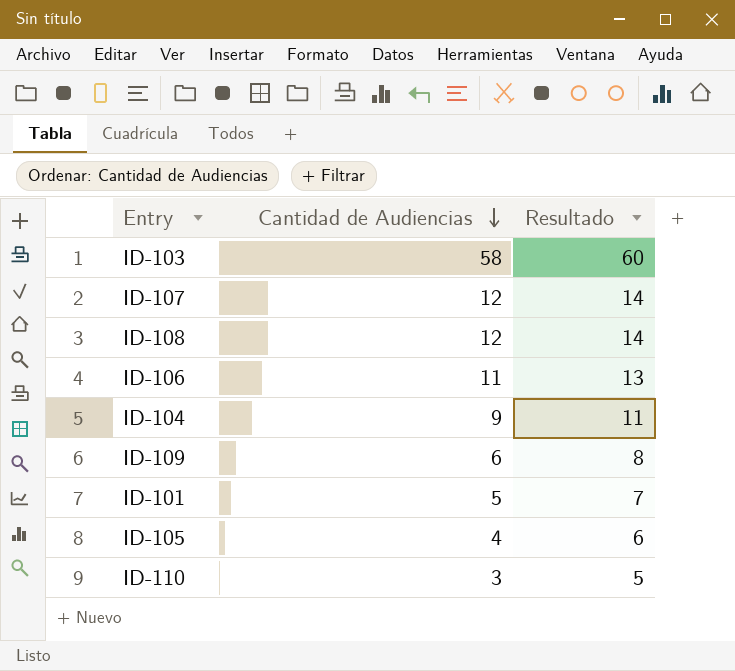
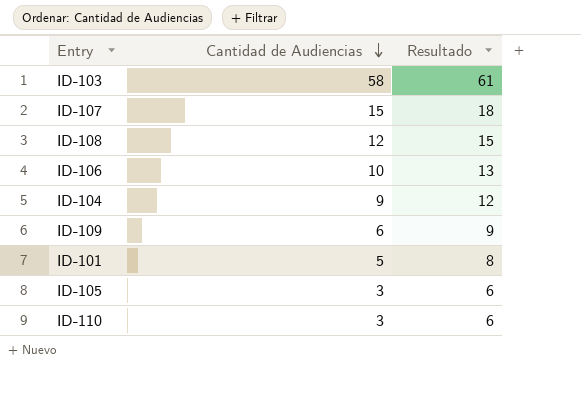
column Resultado | formula: [Cantidad de Audiencias] + 2 -> [Cantidad de Audiencias] + 3
ID-107 | Cantidad de Audiencias: 12 -> 15
ID-106 | Cantidad de Audiencias: 11 -> 10
ID-105 | Cantidad de Audiencias: 4 -> 3

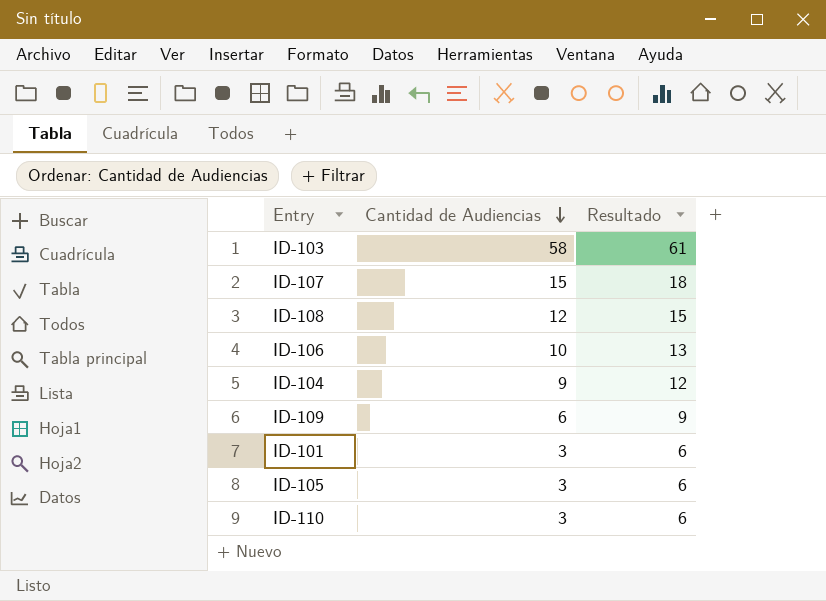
ID-101 | Cantidad de Audiencias: 5 -> 3
ID-101 | Resultado: 8 -> 6

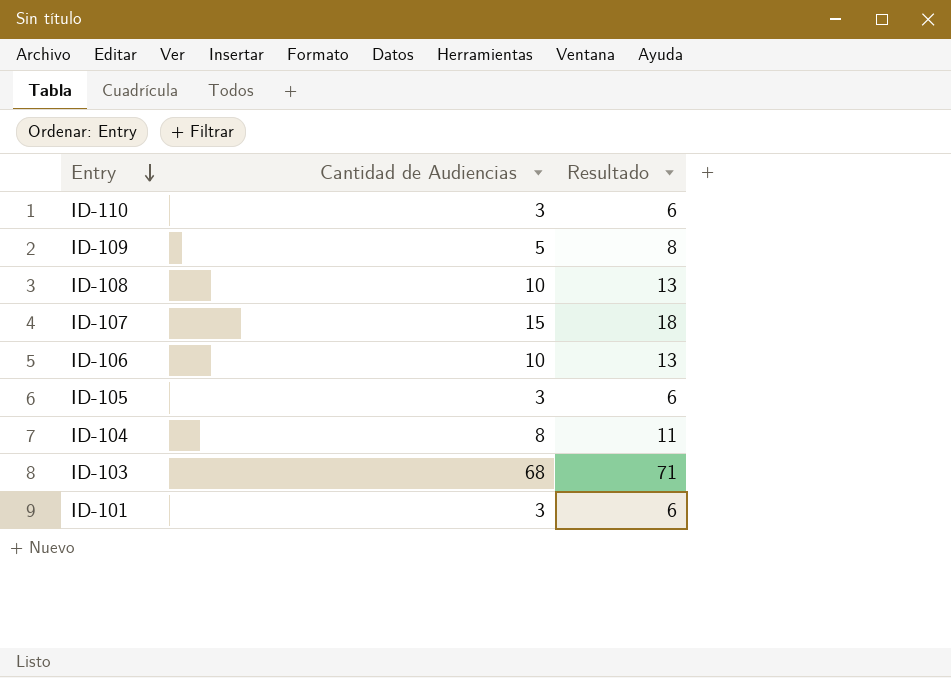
row order: Cantidad de Audiencias descending -> Entry descending
ID-109 | Cantidad de Audiencias: 6 -> 5
ID-109 | Resultado: 9 -> 8
ID-108 | Cantidad de Audiencias: 12 -> 10
ID-108 | Resultado: 15 -> 13
ID-104 | Cantidad de Audiencias: 9 -> 8
ID-104 | Resultado: 12 -> 11
ID-103 | Cantidad de Audiencias: 58 -> 68
ID-103 | Resultado: 61 -> 71

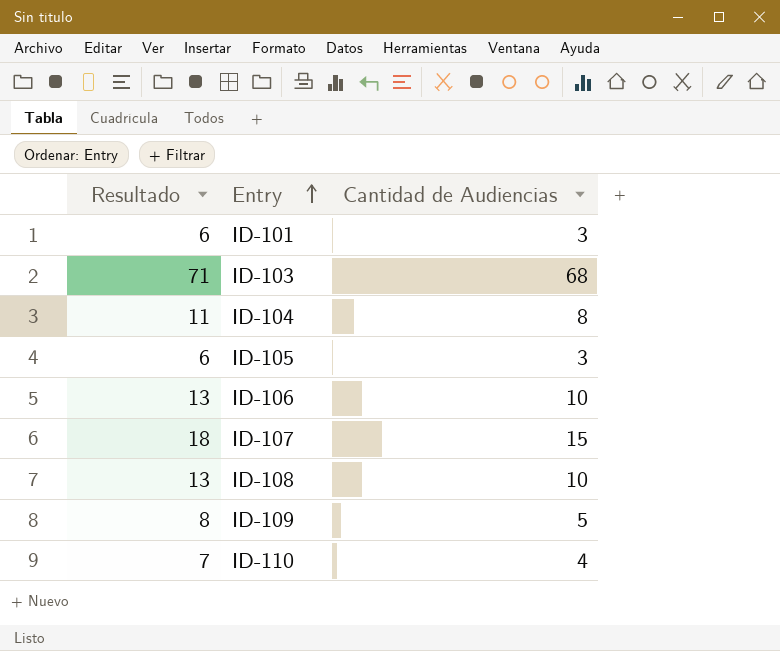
row order: Entry descending -> Entry ascending
column Resultado | position: 3 -> 1
ID-110 | Resultado: 6 -> 7
ID-110 | Cantidad de Audiencias: 3 -> 4

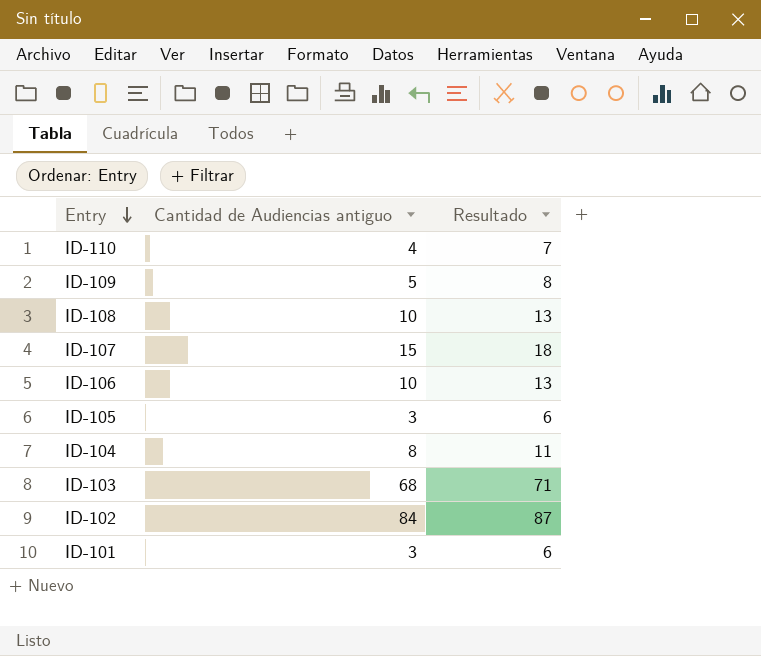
row order: Entry ascending -> Entry descending
column name: Cantidad de Audiencias -> Cantidad de Audiencias antiguo
column Resultado | position: 1 -> 3
row ID-102: none -> 84 | 87

